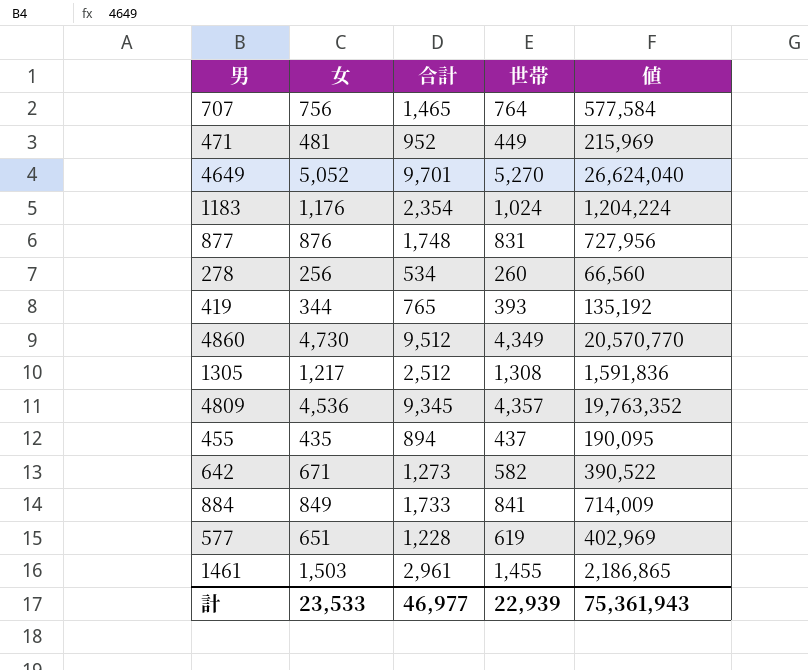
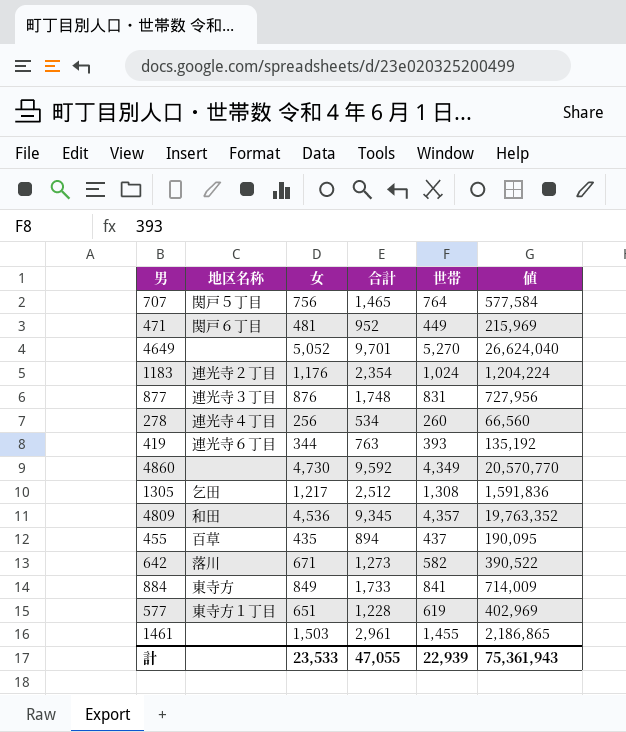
column 地区名称 | position: none -> 2
419 | 合計: 765 -> 763
4860 | 合計: 9,512 -> 9,592
計 | 合計: 46,977 -> 47,055

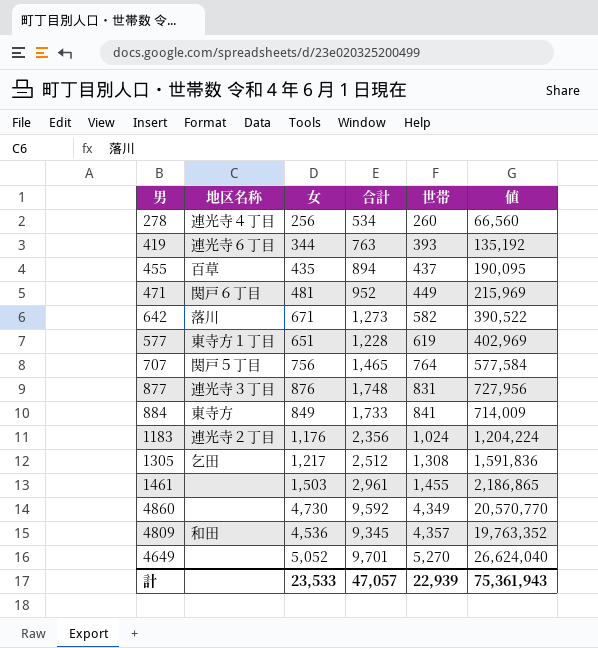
row order: none -> 世帯 ascending
1183 | 合計: 2,354 -> 2,356
計 | 合計: 47,055 -> 47,057

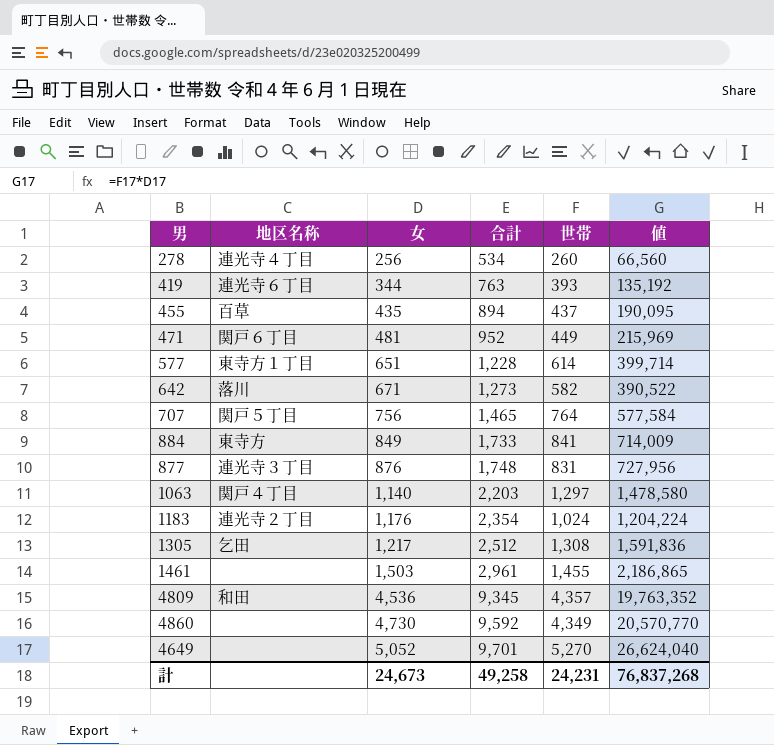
row order: 世帯 ascending -> 女 ascending
577 | 世帯: 619 -> 614
577 | 値: 402,969 -> 399,714
row 1063: none -> 関戸４丁目 | 1,140 | 2,203 | 1,297 | 1,478,580
1183 | 合計: 2,356 -> 2,354
計 | 女: 23,533 -> 24,673
計 | 合計: 47,057 -> 49,258
計 | 世帯: 22,939 -> 24,231
計 | 値: 75,361,943 -> 76,837,268

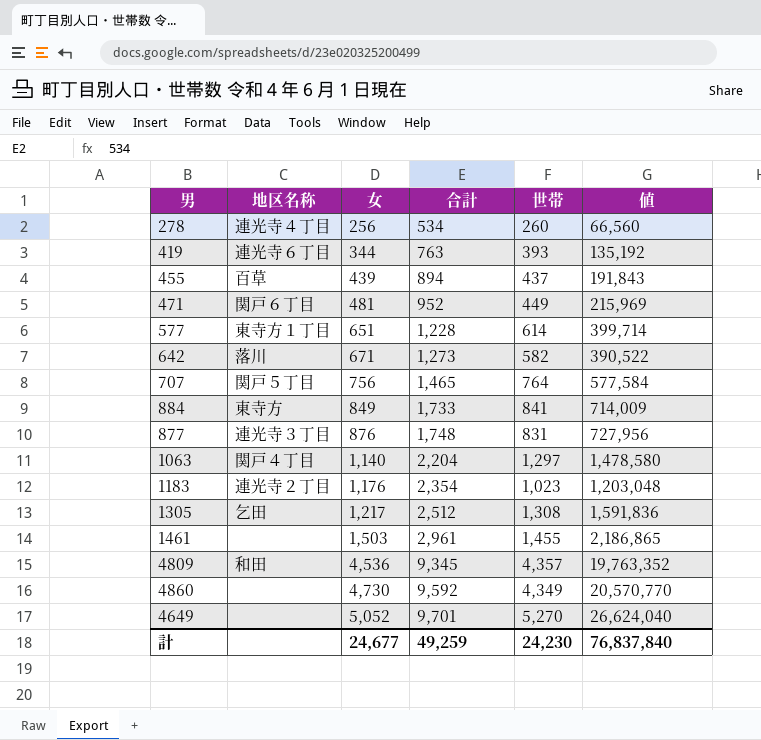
455 | 女: 435 -> 439
455 | 値: 190,095 -> 191,843
1063 | 合計: 2,203 -> 2,204
1183 | 世帯: 1,024 -> 1,023
1183 | 値: 1,204,224 -> 1,203,048
計 | 女: 24,673 -> 24,677
計 | 合計: 49,258 -> 49,259
計 | 世帯: 24,231 -> 24,230
計 | 値: 76,837,268 -> 76,837,840

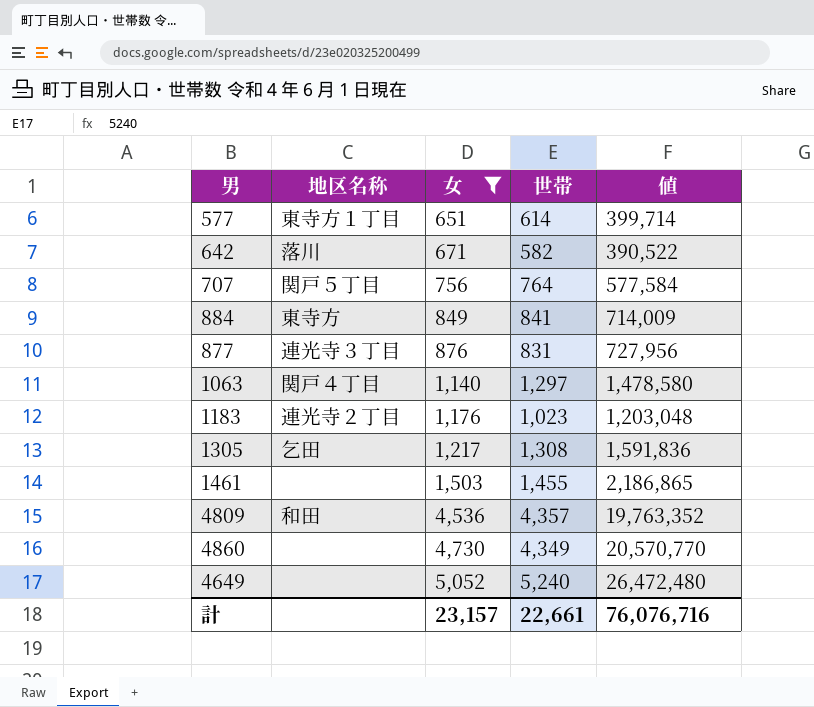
filter: none -> 女 >= 651
column 合計 | position: 4 -> none
4649 | 世帯: 5,270 -> 5,240
4649 | 値: 26,624,040 -> 26,472,480
計 | 女: 24,677 -> 23,157
計 | 世帯: 24,230 -> 22,661
計 | 値: 76,837,840 -> 76,076,716

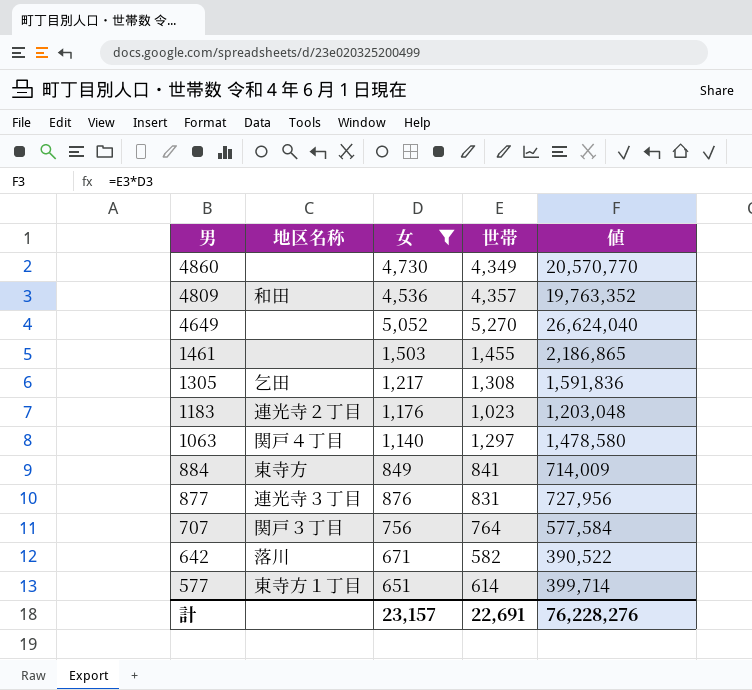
row order: 女 ascending -> 男 descending
4649 | 世帯: 5,240 -> 5,270
4649 | 値: 26,472,480 -> 26,624,040
707 | 地区名称: 関戸５丁目 -> 関戸３丁目
計 | 世帯: 22,661 -> 22,691
計 | 値: 76,076,716 -> 76,228,276

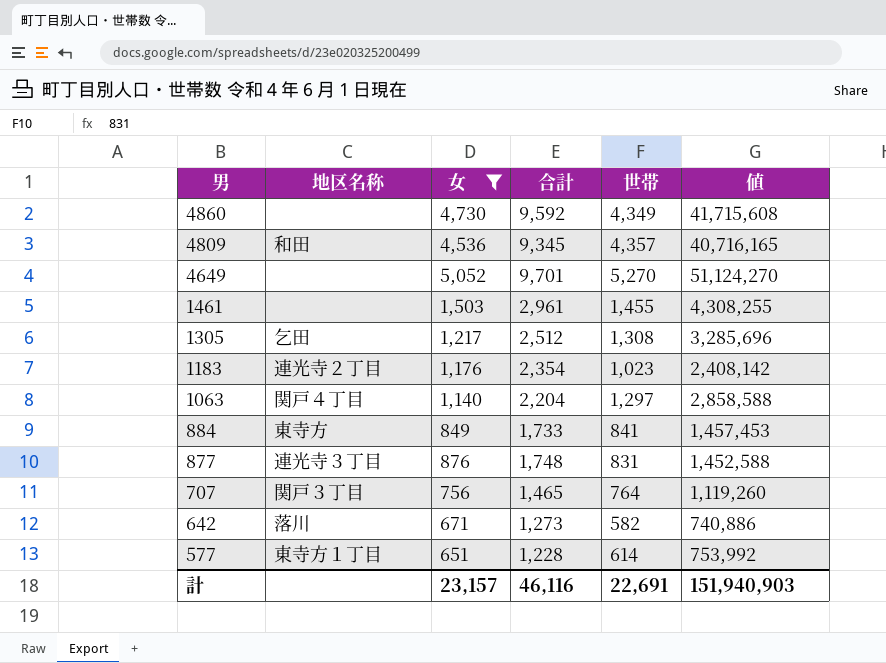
column 合計 | position: none -> 4
column 値 | formula: [女] * [世帯] -> [合計] * [世帯]
計 | 値: 76,228,276 -> 151,940,903

